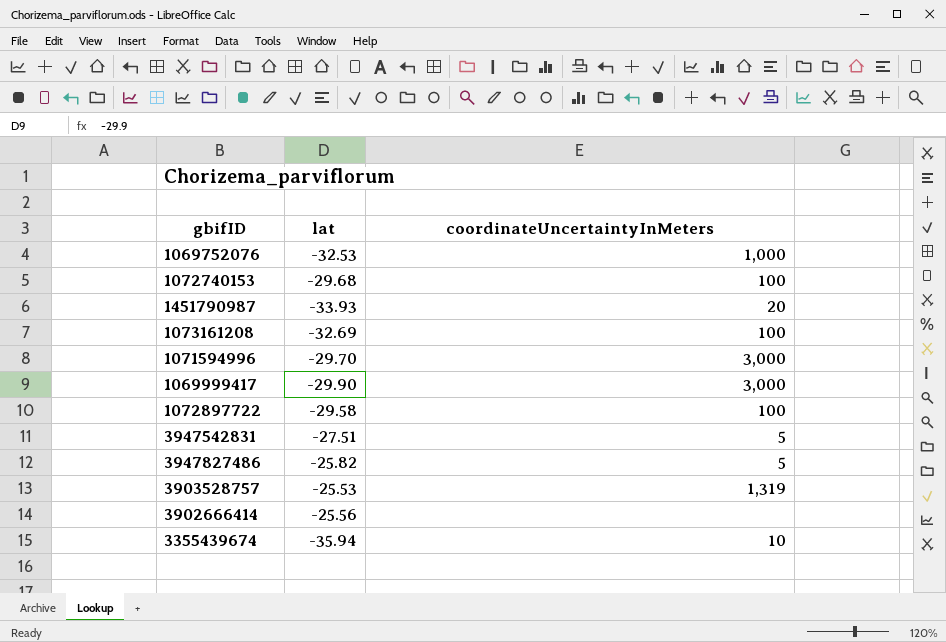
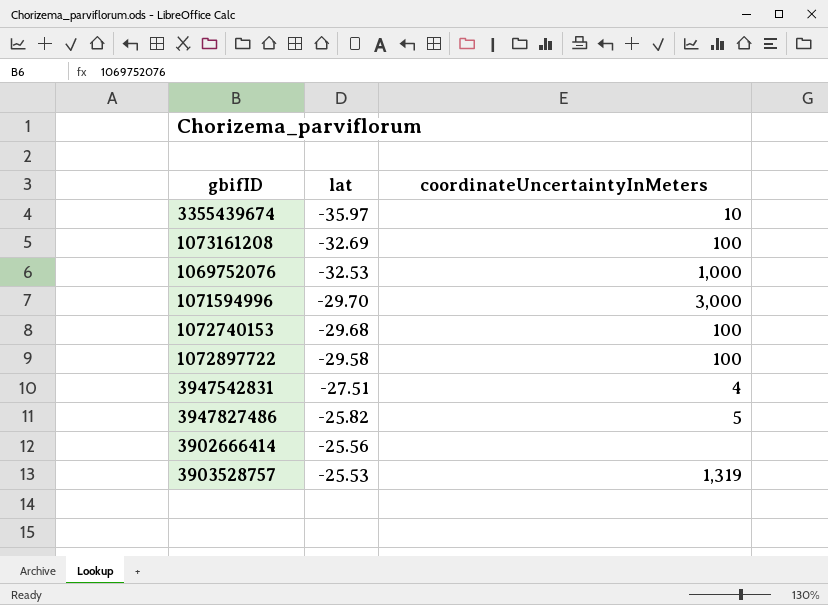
row order: none -> lat ascending
row 1451790987: -33.93 | 20 -> none
row 1069999417: -29.90 | 3,000 -> none
3355439674 | lat: -35.94 -> -35.97
3947542831 | coordinateUncertaintyInMeters: 5 -> 4

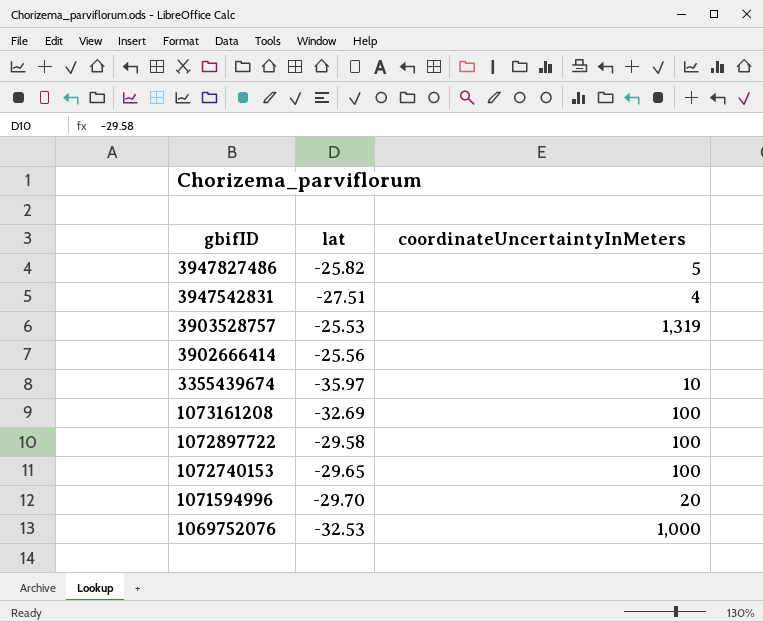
row order: lat ascending -> gbifID descending
1072740153 | lat: -29.68 -> -29.65
1071594996 | coordinateUncertaintyInMeters: 3,000 -> 20

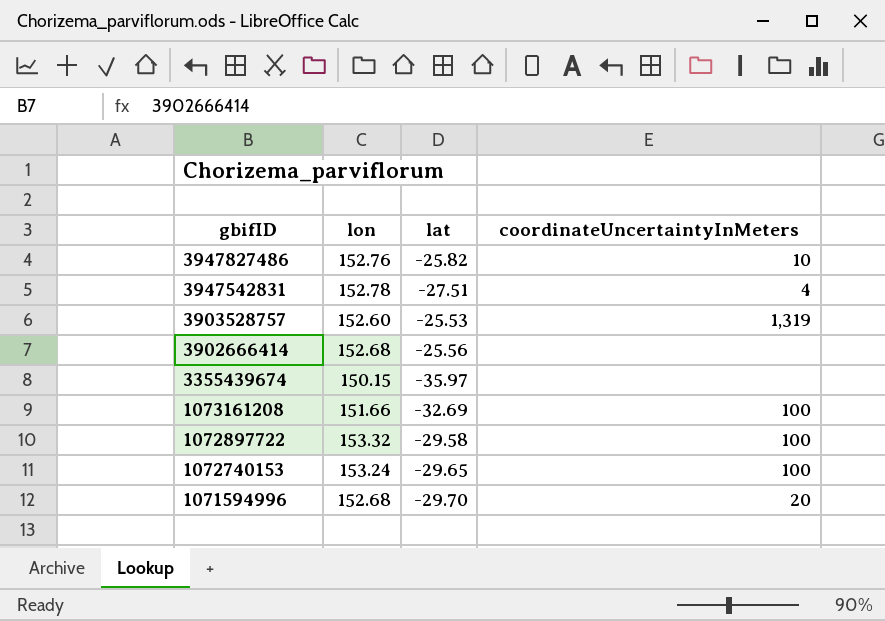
column lon | position: none -> 2
row 1069752076: -32.53 | 1,000 -> none
3947827486 | coordinateUncertaintyInMeters: 5 -> 10
3355439674 | coordinateUncertaintyInMeters: 10 -> none

